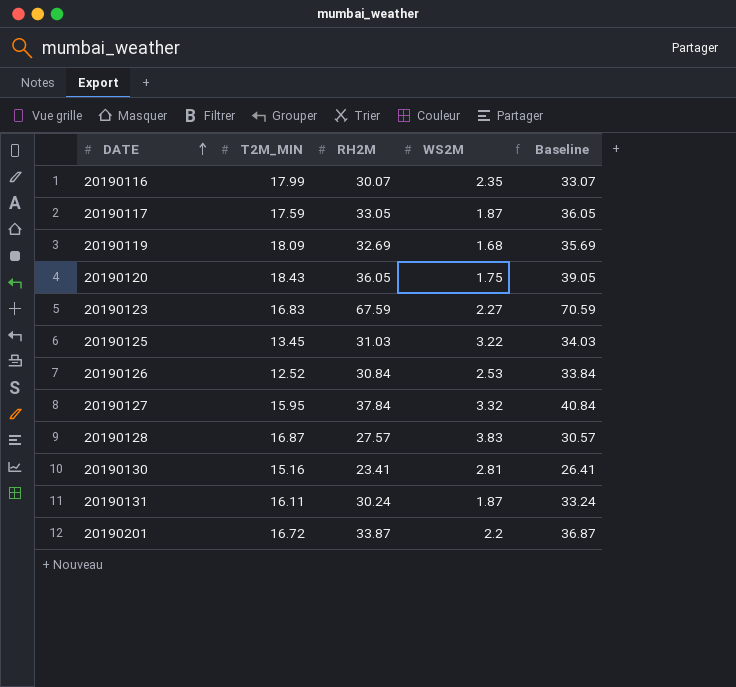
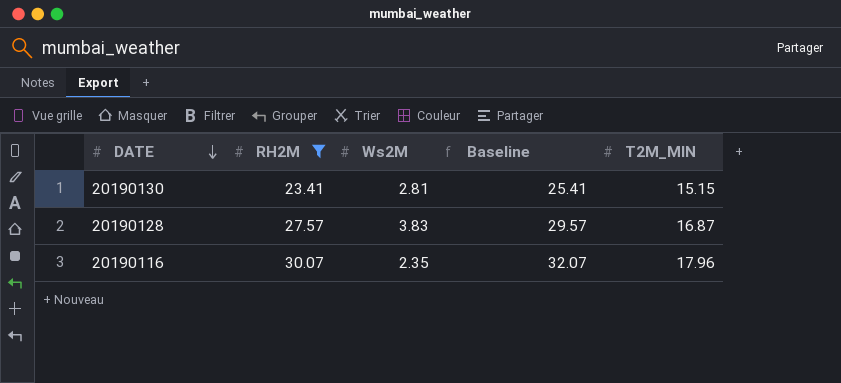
filter: none -> RH2M <= 30.07
row order: DATE ascending -> DATE descending
column name: WS2M -> Ws2M
column Baseline | formula: [RH2M] + 3 -> [RH2M] + 2
column T2M_MIN | position: 2 -> 5
20190130 | T2M_MIN: 15.16 -> 15.15
20190116 | T2M_MIN: 17.99 -> 17.96

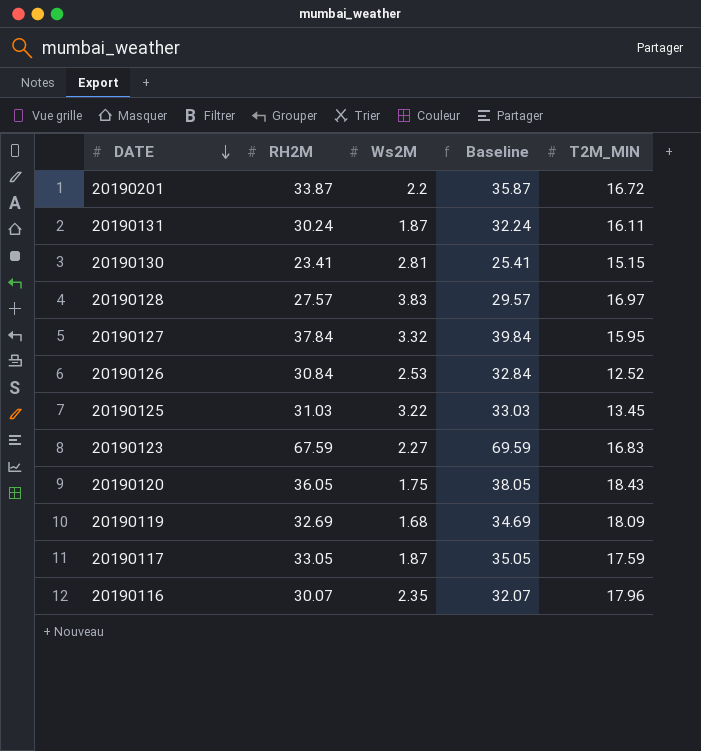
filter: RH2M <= 30.07 -> none
20190128 | T2M_MIN: 16.87 -> 16.97

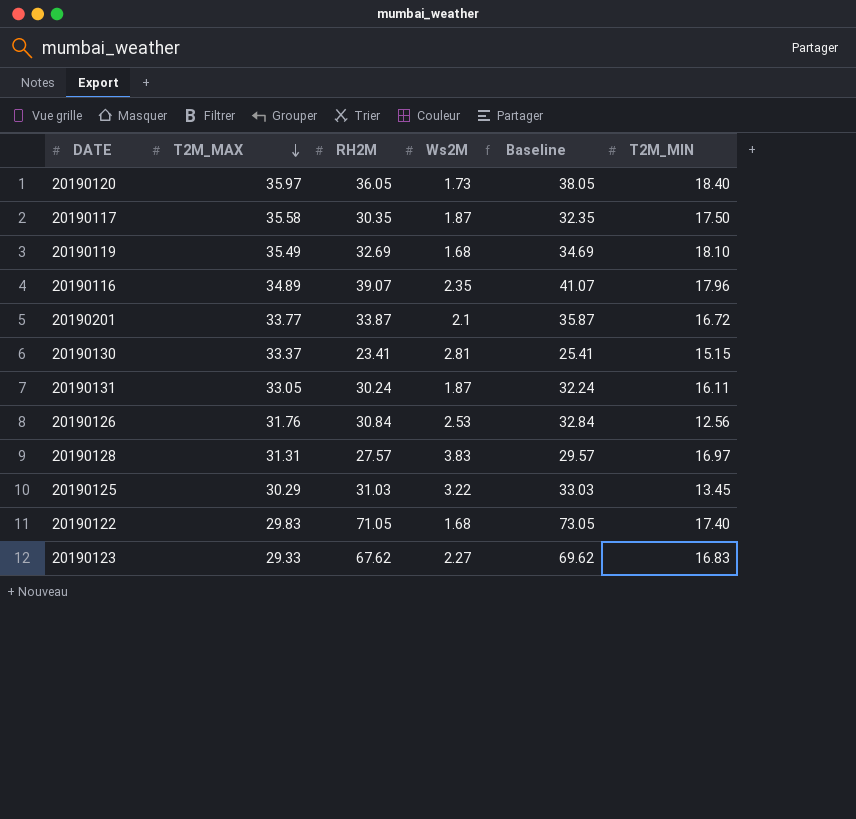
row order: DATE descending -> T2M_MAX descending
column T2M_MAX | position: none -> 2
row 20190127: 37.84 | 3.32 | 39.84 | 15.95 -> none
20190120 | Ws2M: 1.75 -> 1.73
20190120 | T2M_MIN: 18.43 -> 18.40
20190117 | RH2M: 33.05 -> 30.35
20190117 | Baseline: 35.05 -> 32.35
20190117 | T2M_MIN: 17.59 -> 17.50
20190119 | T2M_MIN: 18.09 -> 18.10
20190116 | RH2M: 30.07 -> 39.07
20190116 | Baseline: 32.07 -> 41.07
20190201 | Ws2M: 2.2 -> 2.1
20190126 | T2M_MIN: 12.52 -> 12.56
row 20190122: none -> 29.83 | 71.05 | 1.68 | 73.05 | 17.40
20190123 | RH2M: 67.59 -> 67.62
20190123 | Baseline: 69.59 -> 69.62

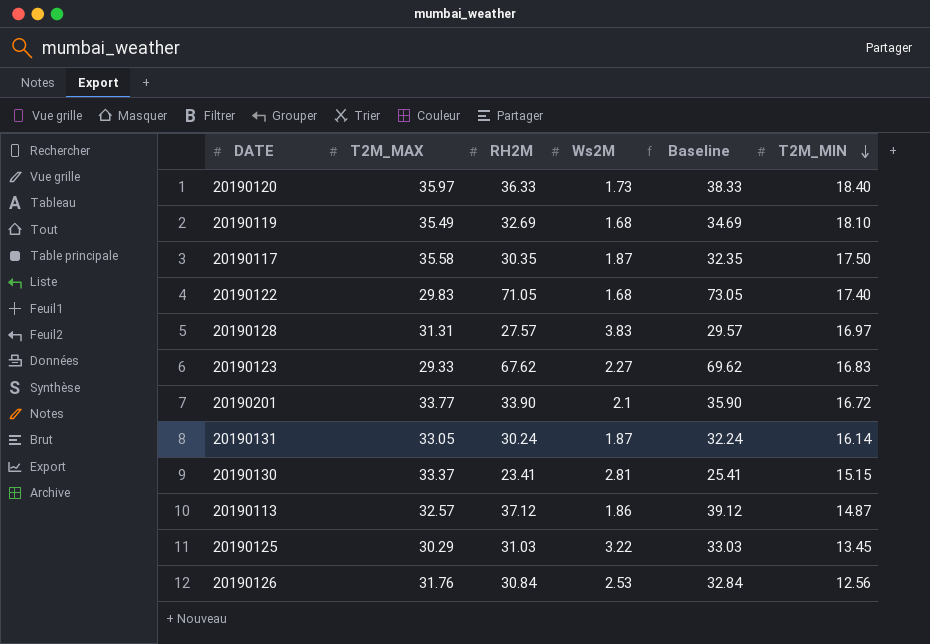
row order: T2M_MAX descending -> T2M_MIN descending
row 20190116: 34.89 | 39.07 | 2.35 | 41.07 | 17.96 -> none
20190120 | RH2M: 36.05 -> 36.33
20190120 | Baseline: 38.05 -> 38.33
20190201 | RH2M: 33.87 -> 33.90
20190201 | Baseline: 35.87 -> 35.90
20190131 | T2M_MIN: 16.11 -> 16.14
row 20190113: none -> 32.57 | 37.12 | 1.86 | 39.12 | 14.87

